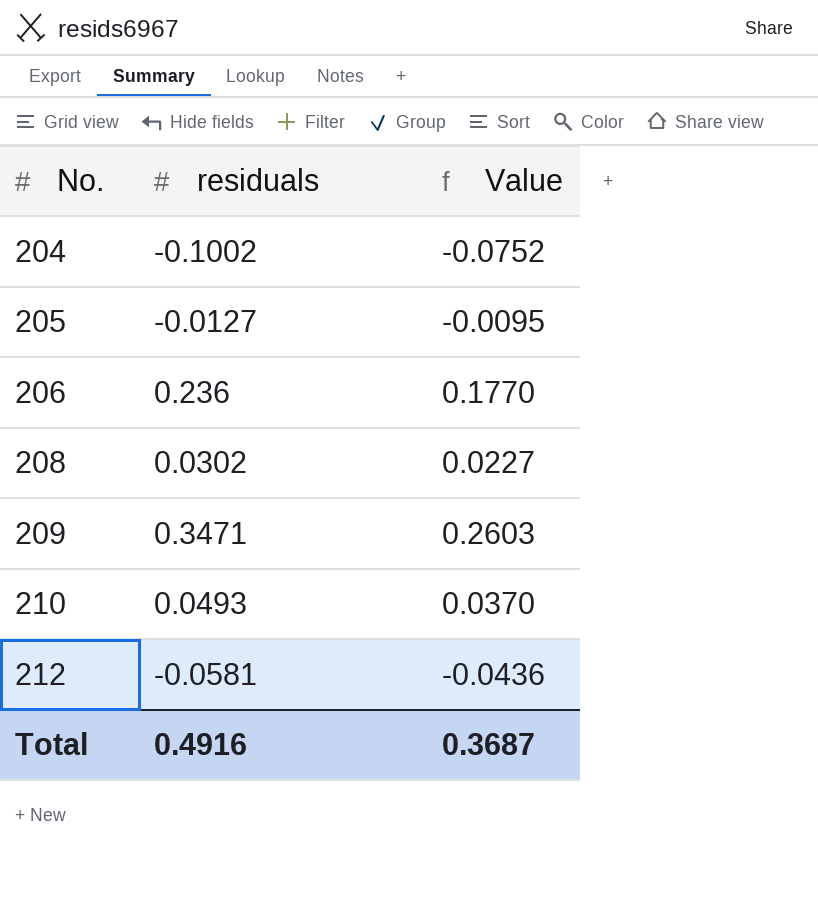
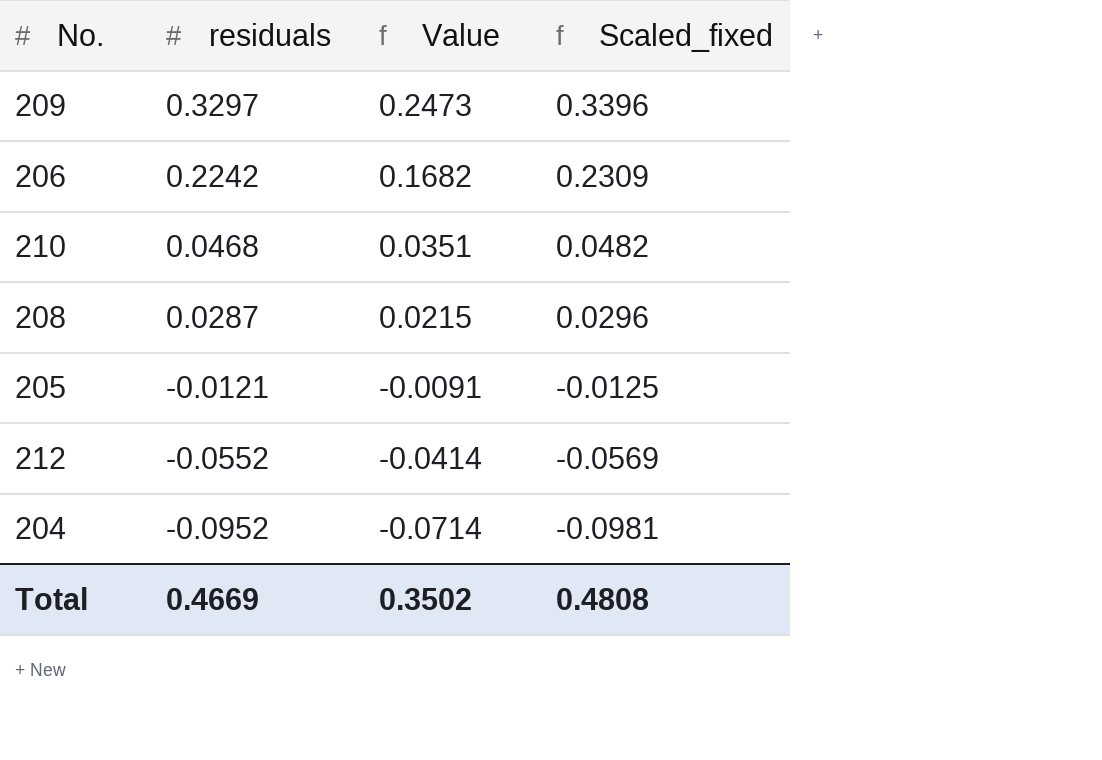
row order: No. ascending -> residuals descending
column Scaled_fixed | formula: none -> [residuals] * 1.03
209 | residuals: 0.3471 -> 0.3297
209 | Value: 0.2603 -> 0.2473
206 | residuals: 0.236 -> 0.2242
206 | Value: 0.1770 -> 0.1682
210 | residuals: 0.0493 -> 0.0468
210 | Value: 0.0370 -> 0.0351
208 | residuals: 0.0302 -> 0.0287
208 | Value: 0.0227 -> 0.0215
205 | residuals: -0.0127 -> -0.0121
205 | Value: -0.0095 -> -0.0091
212 | residuals: -0.0581 -> -0.0552
212 | Value: -0.0436 -> -0.0414
204 | residuals: -0.1002 -> -0.0952
204 | Value: -0.0752 -> -0.0714
Total | residuals: 0.4916 -> 0.4669
Total | Value: 0.3687 -> 0.3502

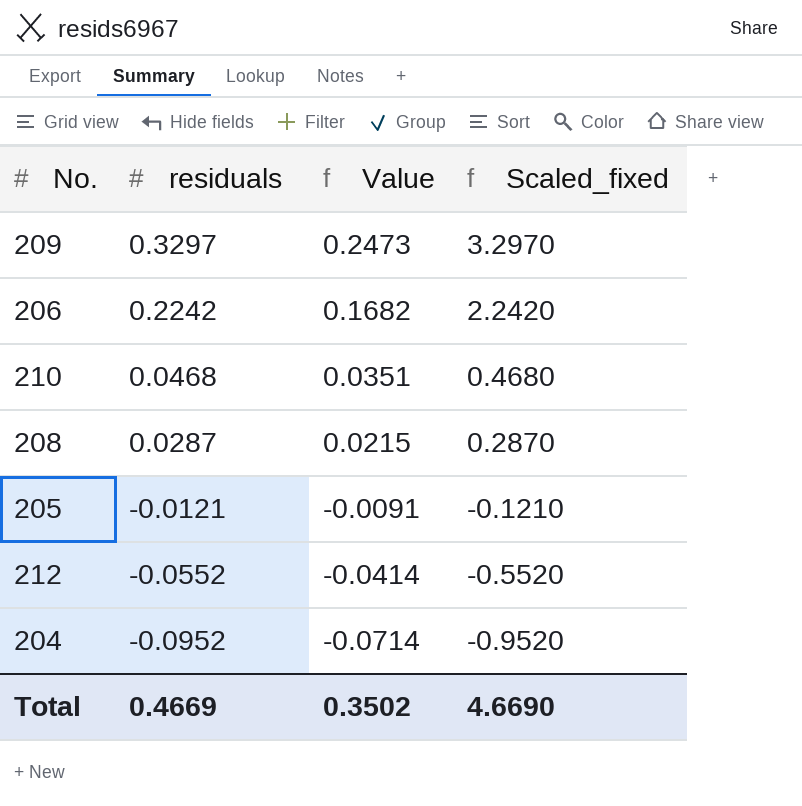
column Scaled_fixed | formula: [residuals] * 1.03 -> [residuals] * 10
Total | Scaled_fixed: 0.4808 -> 4.6690

